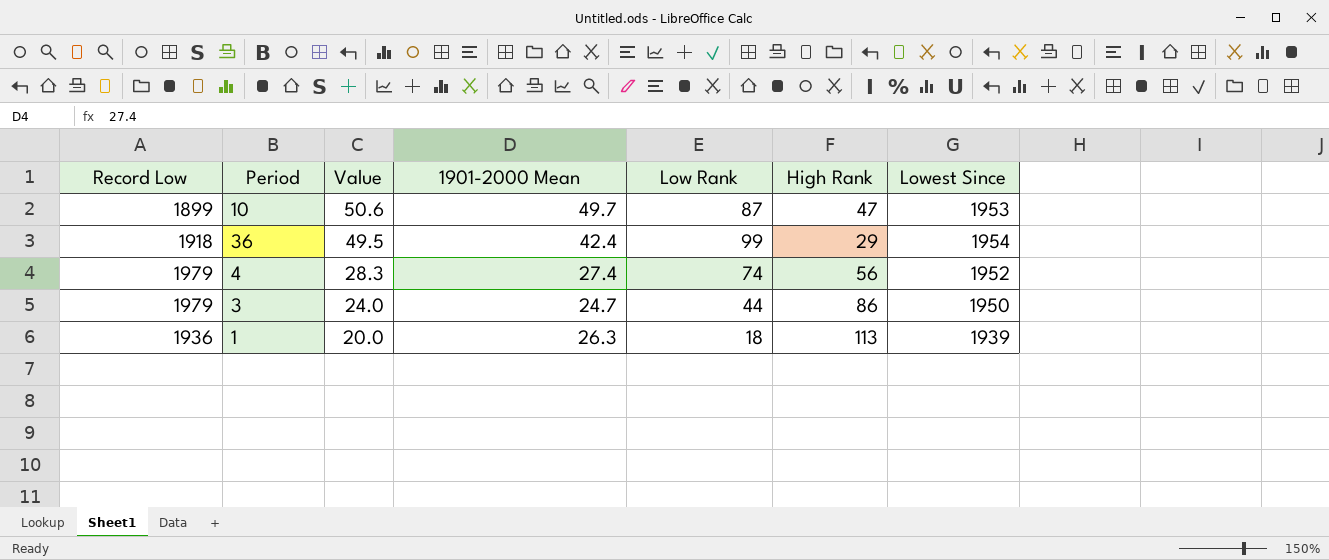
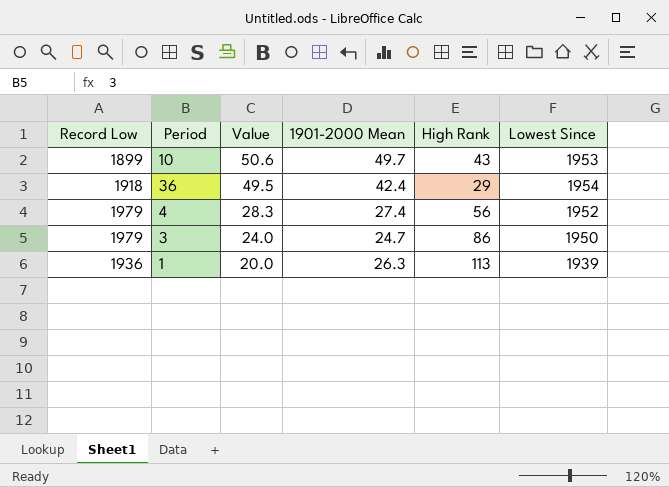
column Low Rank | position: 5 -> none
10 | High Rank: 47 -> 43

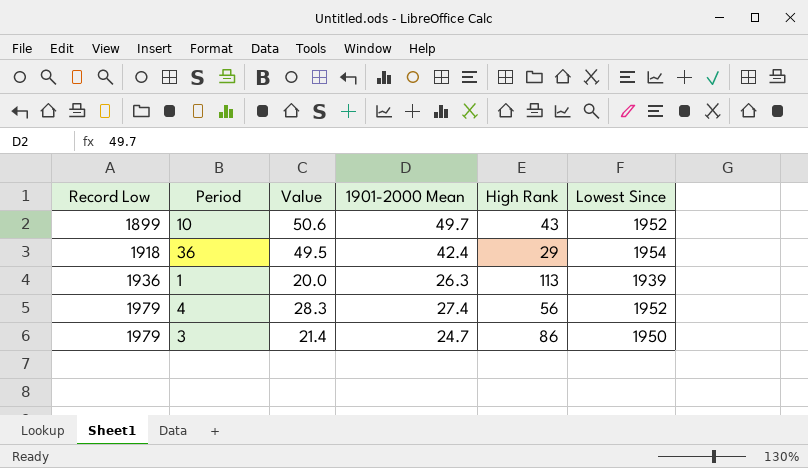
row order: Value descending -> Record Low ascending
10 | Lowest Since: 1953 -> 1952
3 | Value: 24.0 -> 21.4

